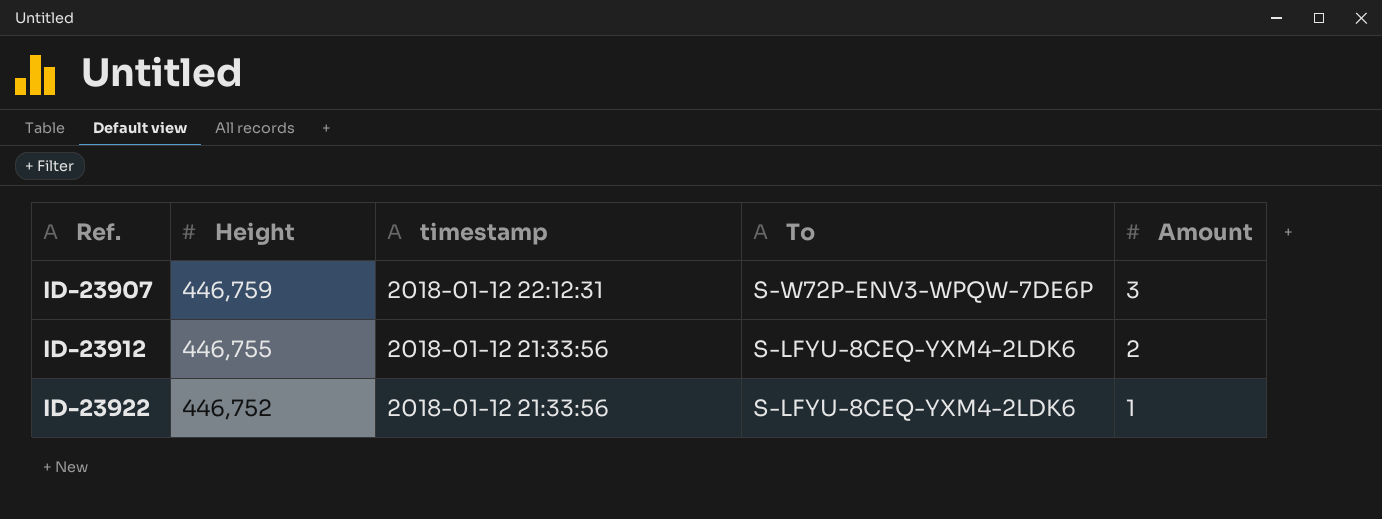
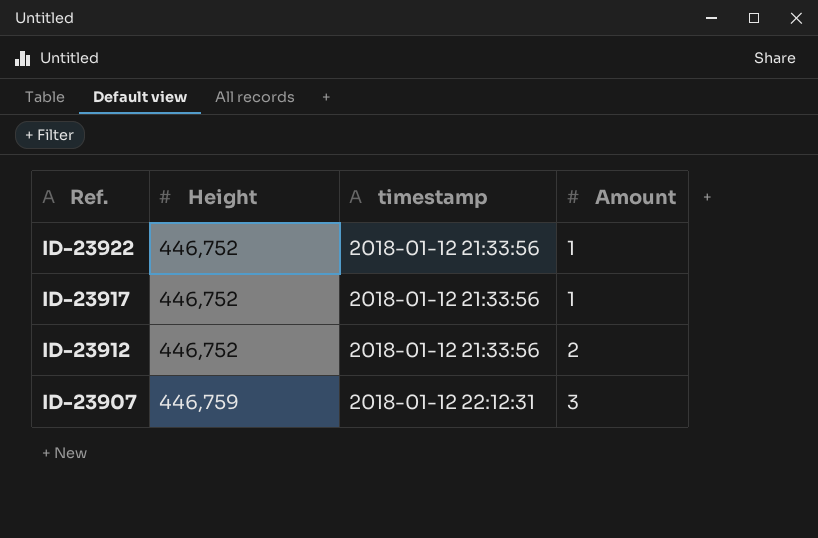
row order: Ref. ascending -> Ref. descending
column To | position: 4 -> none
row ID-23917: none -> 446,752 | 2018-01-12 21:33:56 | 1
ID-23912 | Height: 446,755 -> 446,752

